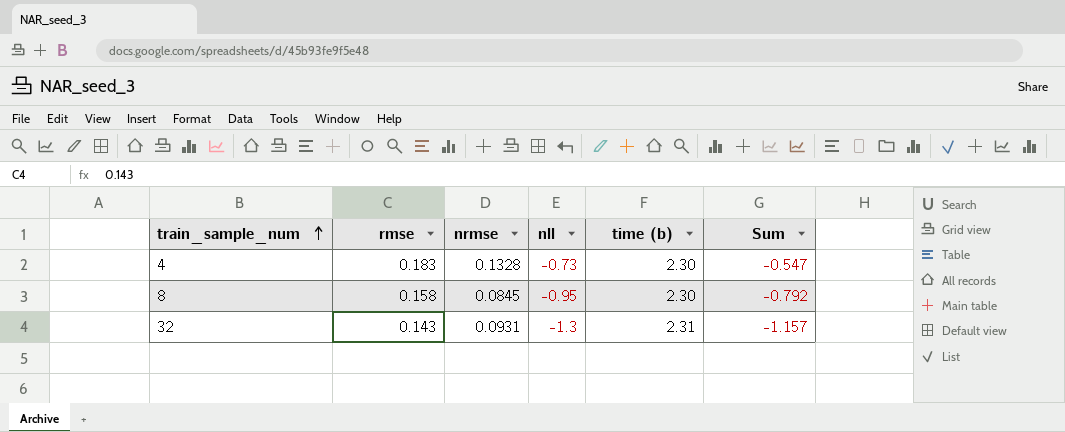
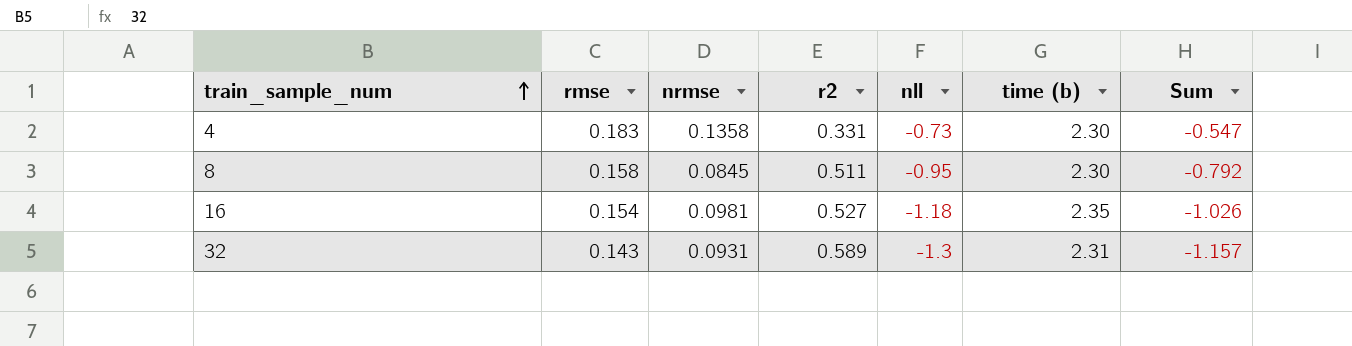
column r2 | position: none -> 4
4 | nrmse: 0.1328 -> 0.1358
row 16: none -> 0.154 | 0.0981 | 0.527 | -1.18 | 2.35 | -1.026

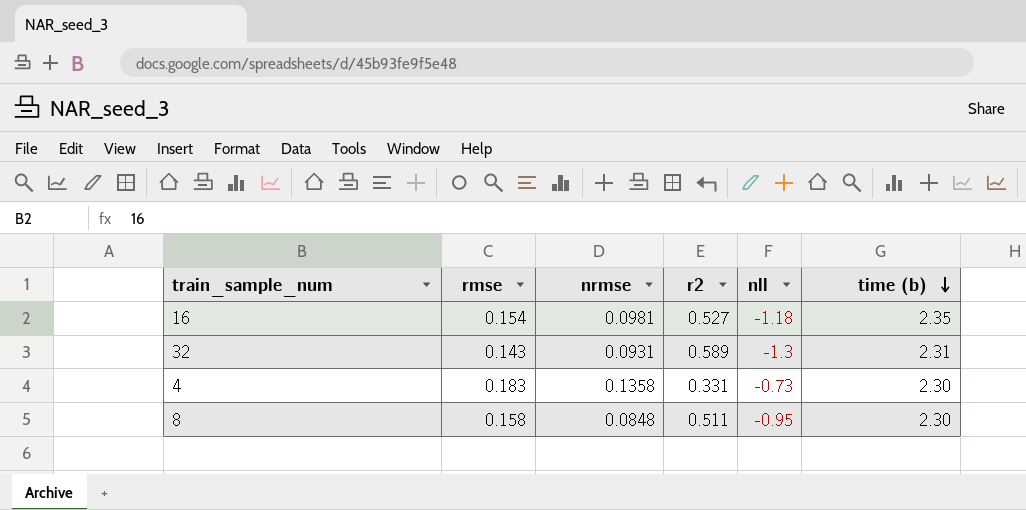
row order: train_sample_num ascending -> time (b) descending
column Sum | formula: [rmse] + [nll] -> none
8 | nrmse: 0.0845 -> 0.0848

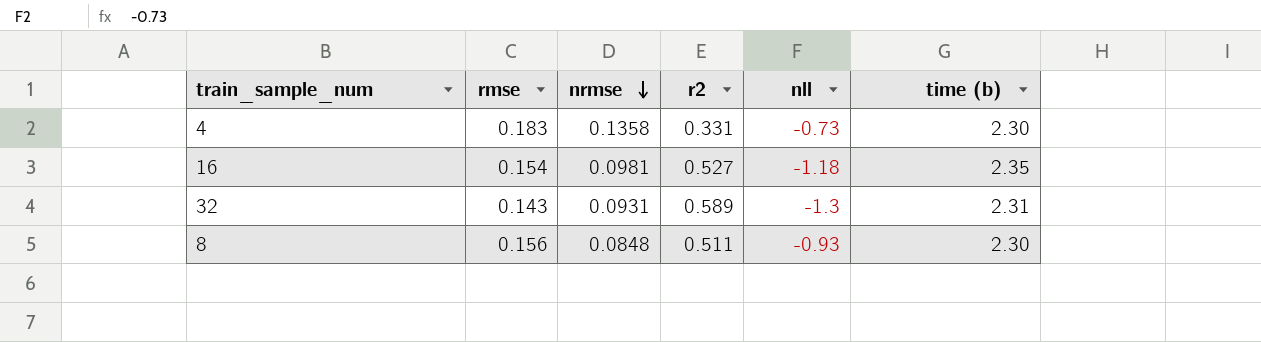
row order: time (b) descending -> nrmse descending
8 | rmse: 0.158 -> 0.156
8 | nll: -0.95 -> -0.93

